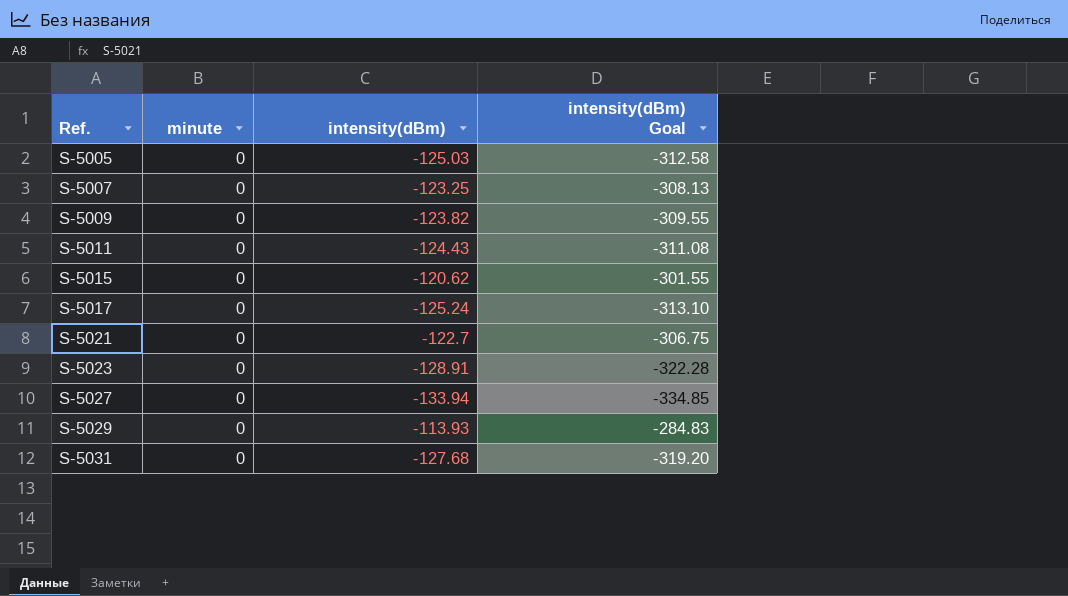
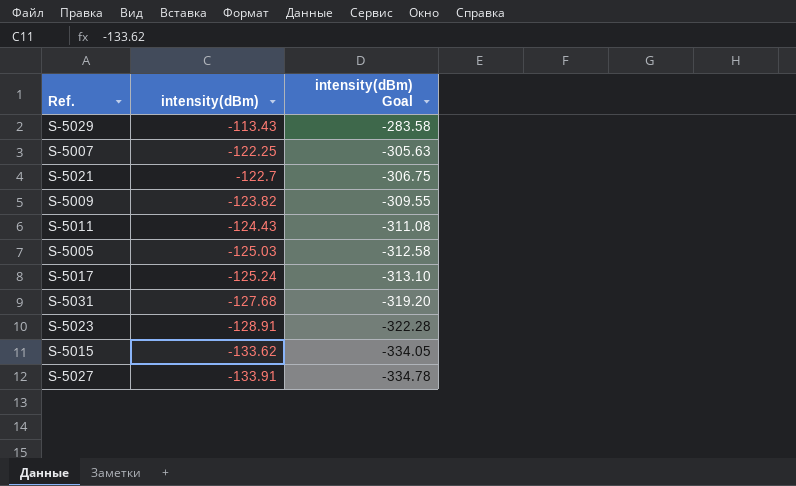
row order: Ref. ascending -> intensity(dBm) descending
column minute | position: 2 -> none
S-5029 | intensity(dBm): -113.93 -> -113.43
S-5029 | intensity(dBm) Goal: -284.83 -> -283.58
S-5007 | intensity(dBm): -123.25 -> -122.25
S-5007 | intensity(dBm) Goal: -308.13 -> -305.63
S-5015 | intensity(dBm): -120.62 -> -133.62
S-5015 | intensity(dBm) Goal: -301.55 -> -334.05
S-5027 | intensity(dBm): -133.94 -> -133.91
S-5027 | intensity(dBm) Goal: -334.85 -> -334.78

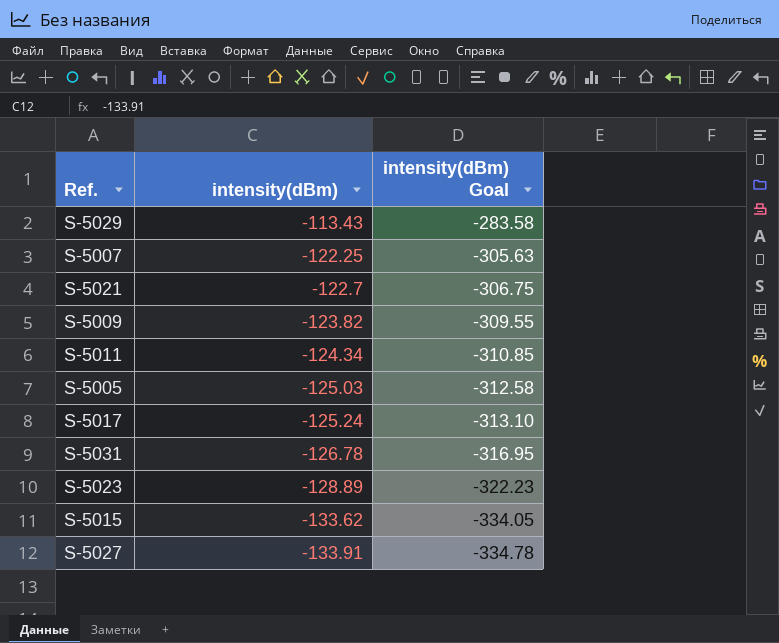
S-5011 | intensity(dBm): -124.43 -> -124.34
S-5011 | intensity(dBm) Goal: -311.08 -> -310.85
S-5031 | intensity(dBm): -127.68 -> -126.78
S-5031 | intensity(dBm) Goal: -319.20 -> -316.95
S-5023 | intensity(dBm): -128.91 -> -128.89
S-5023 | intensity(dBm) Goal: -322.28 -> -322.23

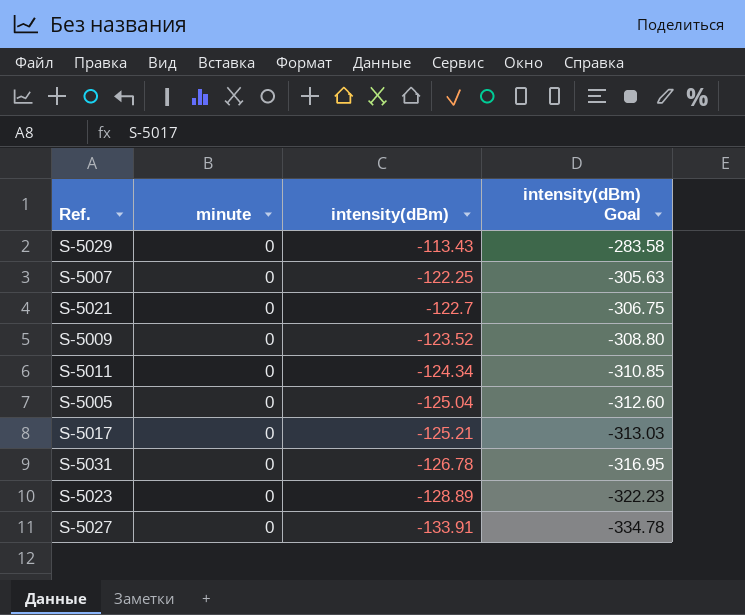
column minute | position: none -> 2
row S-5015: -133.62 | -334.05 -> none
S-5009 | intensity(dBm): -123.82 -> -123.52
S-5009 | intensity(dBm) Goal: -309.55 -> -308.80
S-5005 | intensity(dBm): -125.03 -> -125.04
S-5005 | intensity(dBm) Goal: -312.58 -> -312.60
S-5017 | intensity(dBm): -125.24 -> -125.21
S-5017 | intensity(dBm) Goal: -313.10 -> -313.03

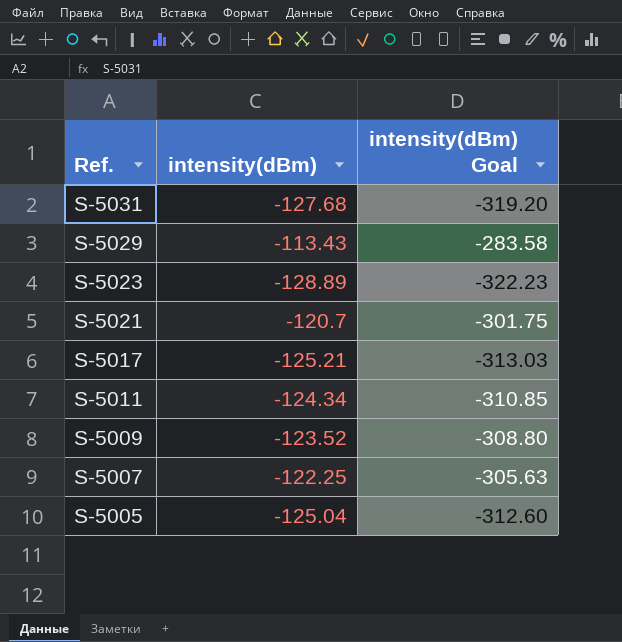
row order: intensity(dBm) descending -> Ref. descending
column minute | position: 2 -> none
row S-5027: 0 | -133.91 | -334.78 -> none
S-5031 | intensity(dBm): -126.78 -> -127.68
S-5031 | intensity(dBm) Goal: -316.95 -> -319.20
S-5021 | intensity(dBm): -122.7 -> -120.7
S-5021 | intensity(dBm) Goal: -306.75 -> -301.75

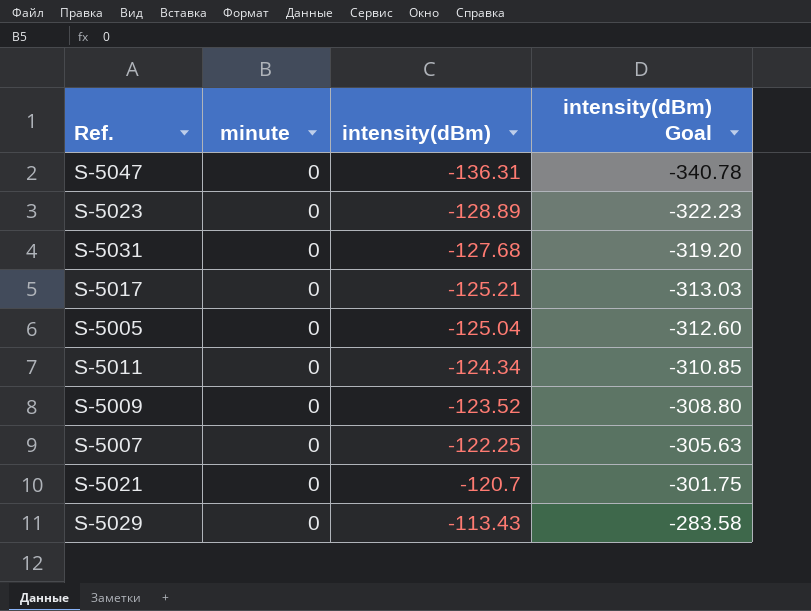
row order: Ref. descending -> intensity(dBm) ascending
column minute | position: none -> 2
row S-5047: none -> 0 | -136.31 | -340.78

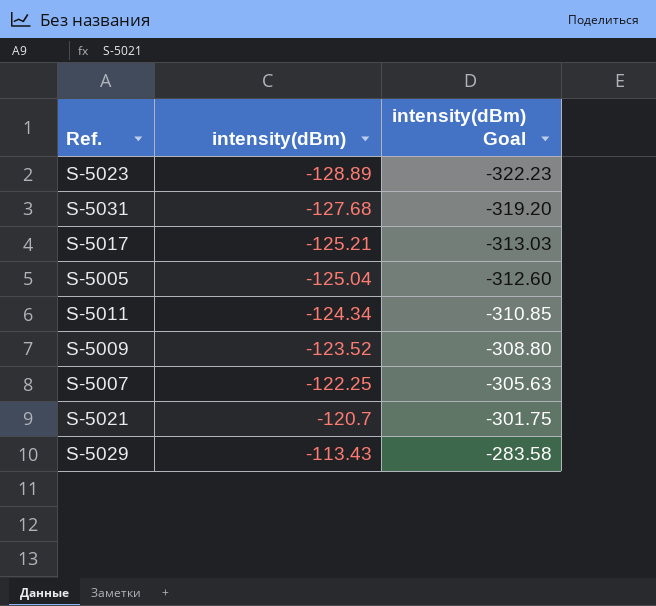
column minute | position: 2 -> none
row S-5047: 0 | -136.31 | -340.78 -> none

